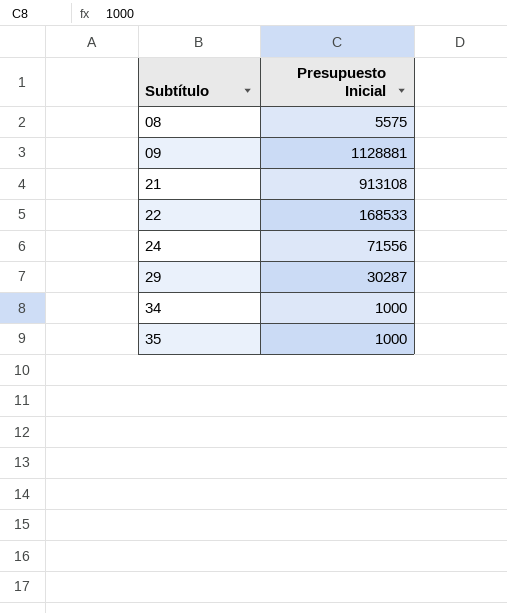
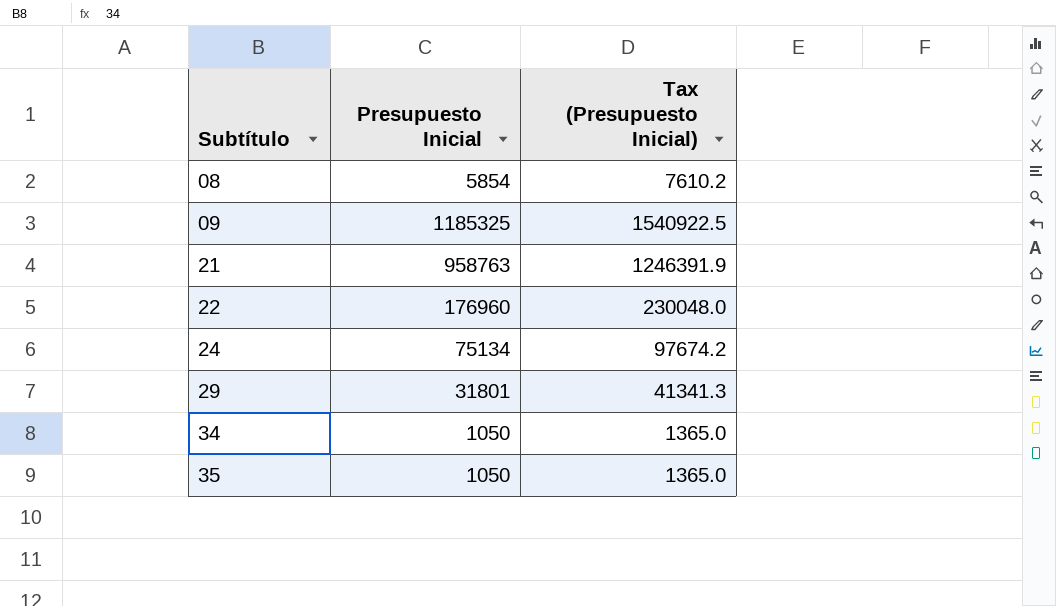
column Tax (Presupuesto Inicial) | formula: none -> [Presupuesto Inicial] * 1.3
08 | Presupuesto Inicial: 5575 -> 5854
09 | Presupuesto Inicial: 1128881 -> 1185325
21 | Presupuesto Inicial: 913108 -> 958763
22 | Presupuesto Inicial: 168533 -> 176960
24 | Presupuesto Inicial: 71556 -> 75134
29 | Presupuesto Inicial: 30287 -> 31801
34 | Presupuesto Inicial: 1000 -> 1050
35 | Presupuesto Inicial: 1000 -> 1050

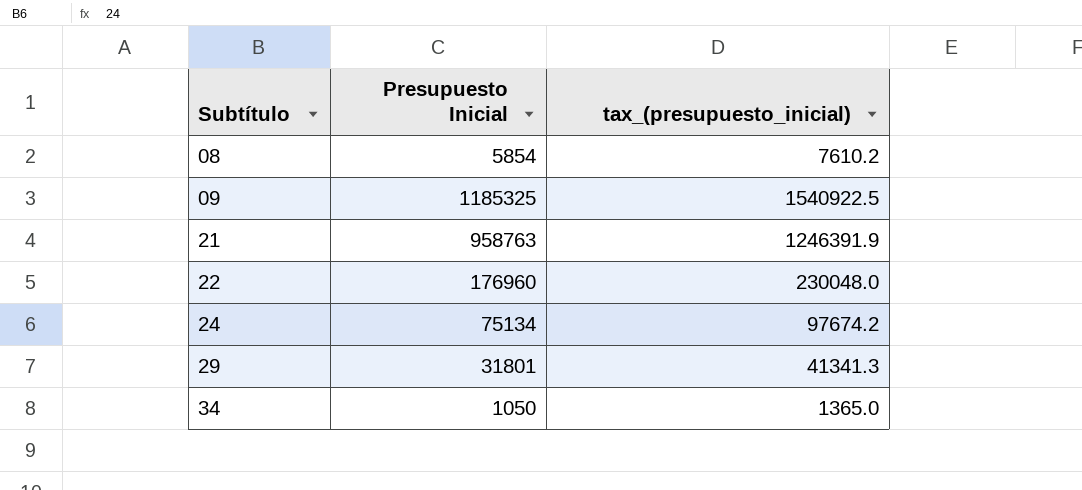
column name: Tax (Presupuesto Inicial) -> tax_(presupuesto_inicial)
row 35: 1050 | 1365.0 -> none

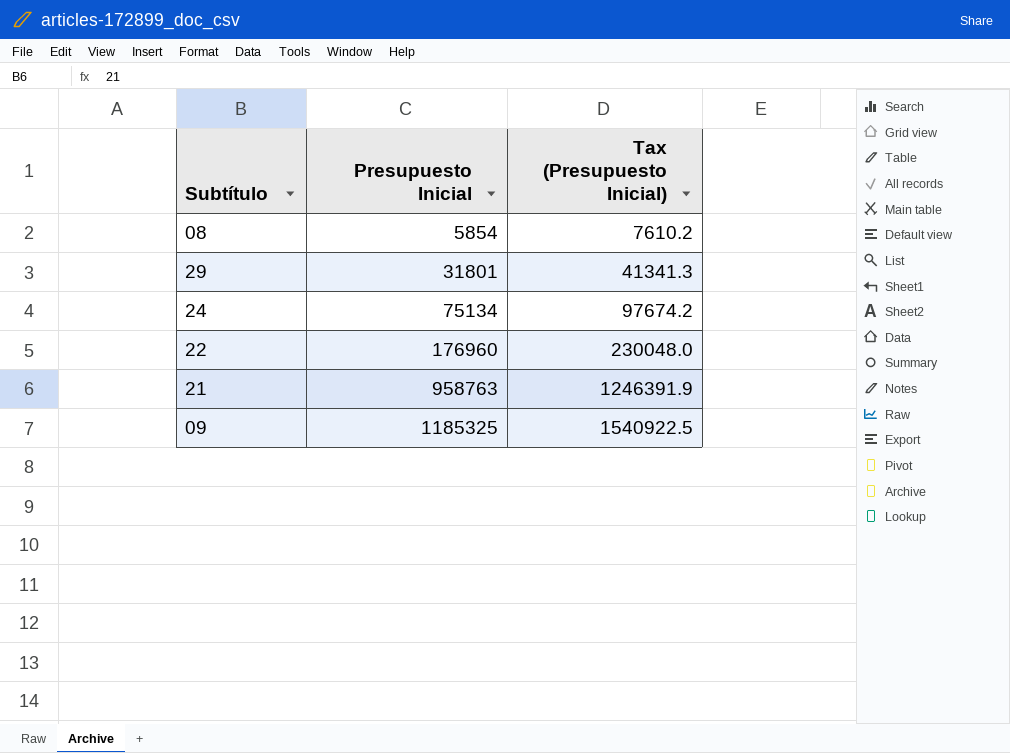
row order: Subtítulo ascending -> Presupuesto Inicial ascending
column name: tax_(presupuesto_inicial) -> Tax (Presupuesto Inicial)
row 34: 1050 | 1365.0 -> none

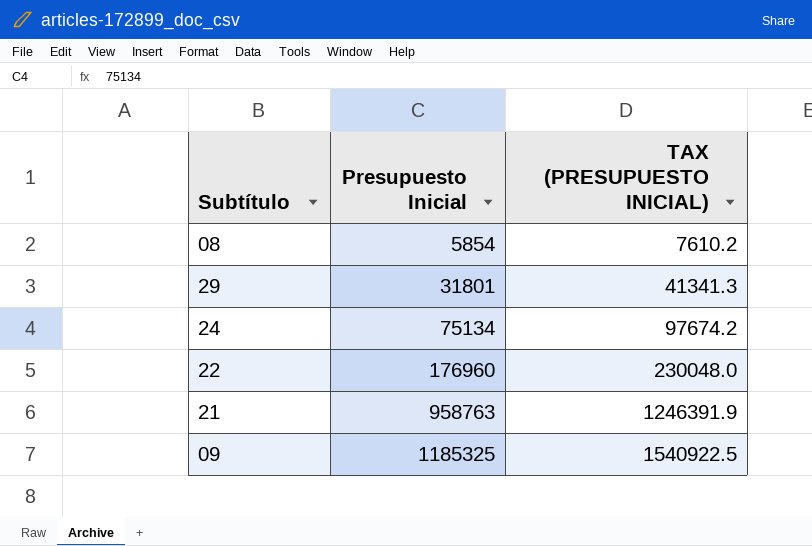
column name: Tax (Presupuesto Inicial) -> TAX (PRESUPUESTO INICIAL)

